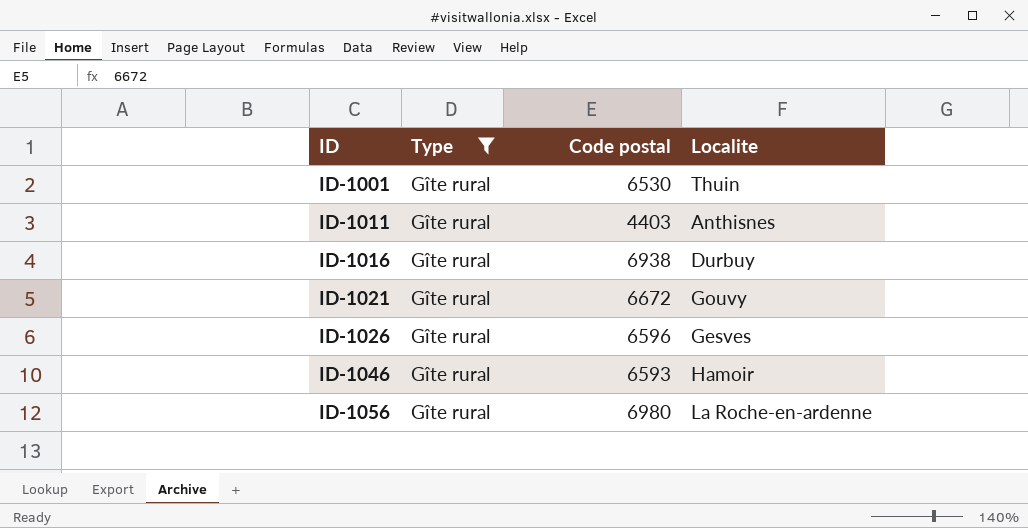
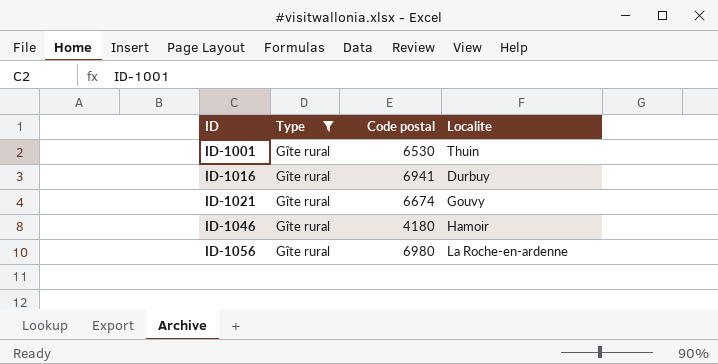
row ID-1011: Gîte rural | 4403 | Anthisnes -> none
row ID-1026: Gîte rural | 6596 | Gesves -> none
ID-1016 | Code postal: 6938 -> 6941
ID-1021 | Code postal: 6672 -> 6674
ID-1046 | Code postal: 6593 -> 4180

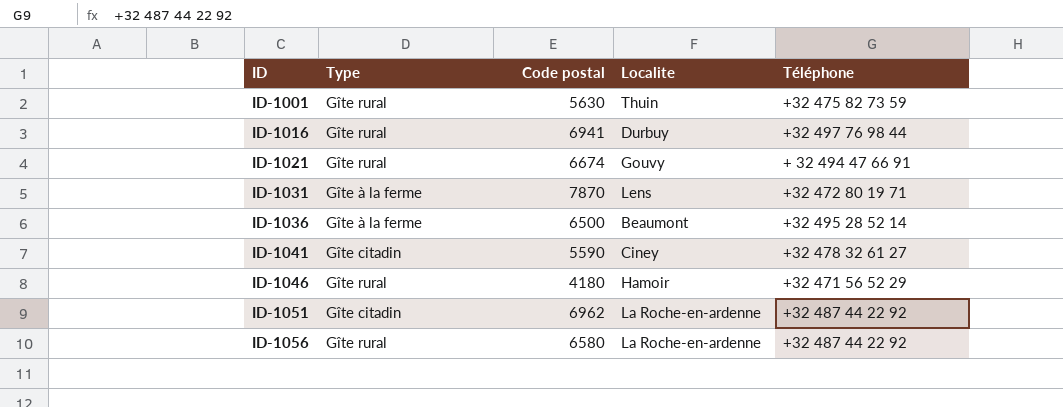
filter: Type = Gîte rural -> none
column Téléphone | position: none -> 5
ID-1001 | Code postal: 6530 -> 5630
ID-1056 | Code postal: 6980 -> 6580

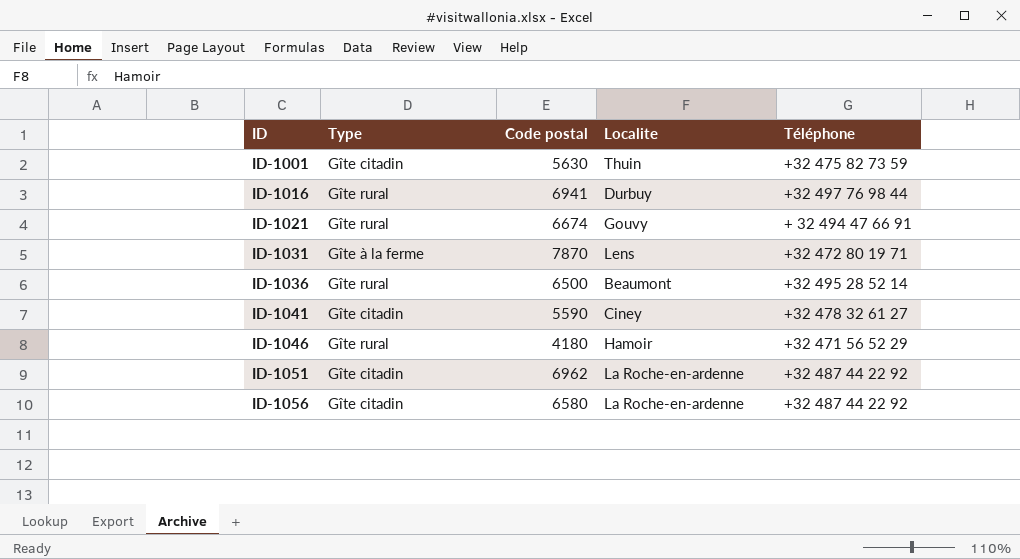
ID-1001 | Type: Gîte rural -> Gîte citadin
ID-1036 | Type: Gîte à la ferme -> Gîte rural
ID-1056 | Type: Gîte rural -> Gîte citadin

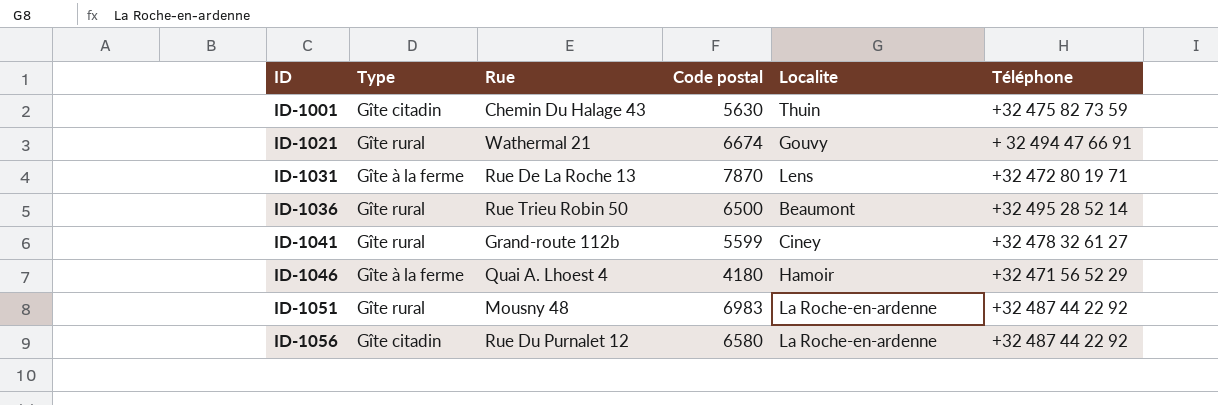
column Rue | position: none -> 3
row ID-1016: Gîte rural | 6941 | Durbuy | +32 497 76 98 44 -> none
ID-1041 | Type: Gîte citadin -> Gîte rural
ID-1041 | Code postal: 5590 -> 5599
ID-1046 | Type: Gîte rural -> Gîte à la ferme
ID-1051 | Type: Gîte citadin -> Gîte rural
ID-1051 | Code postal: 6962 -> 6983

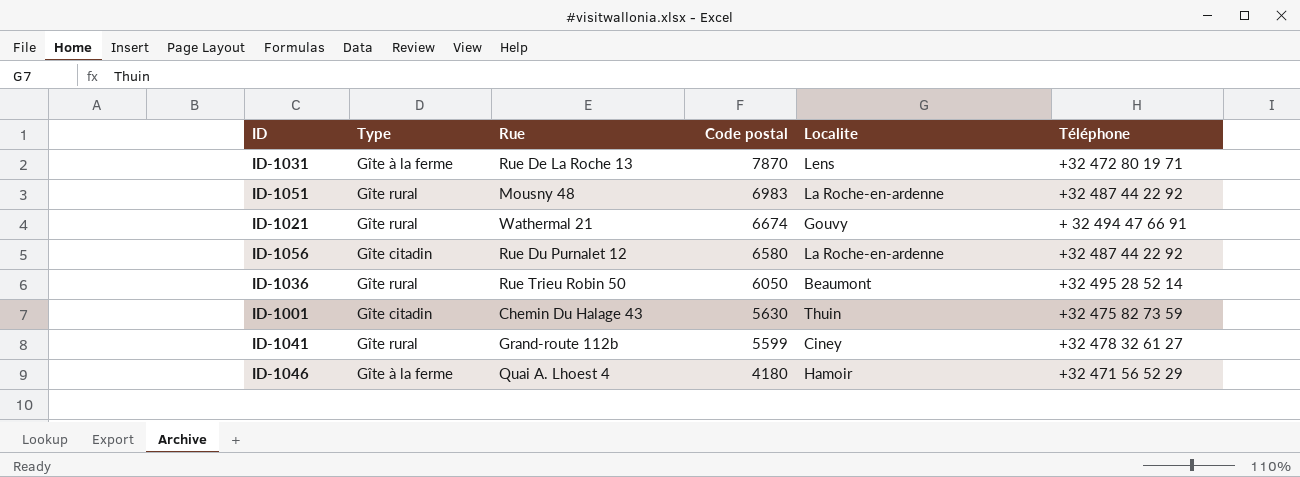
row order: ID ascending -> Code postal descending
ID-1036 | Code postal: 6500 -> 6050

